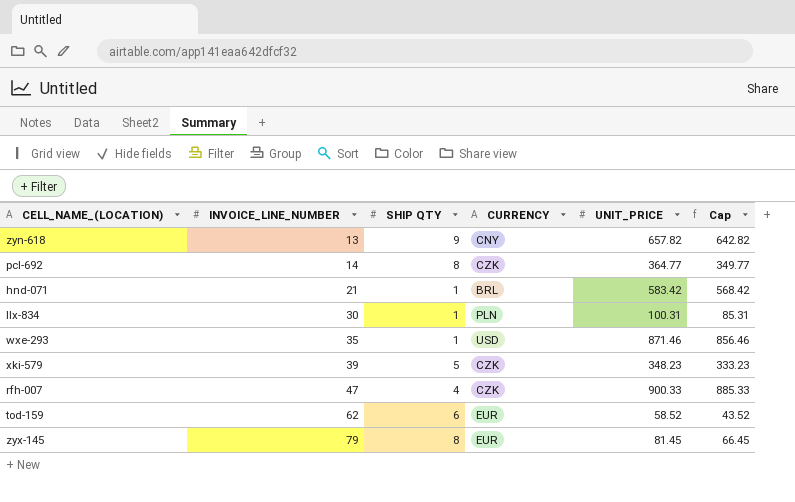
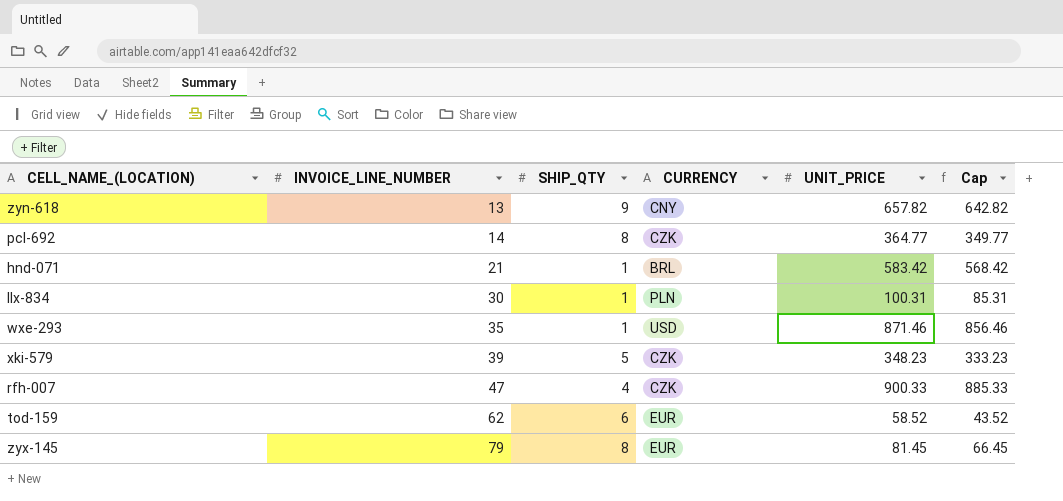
column name: SHIP QTY -> SHIP_QTY

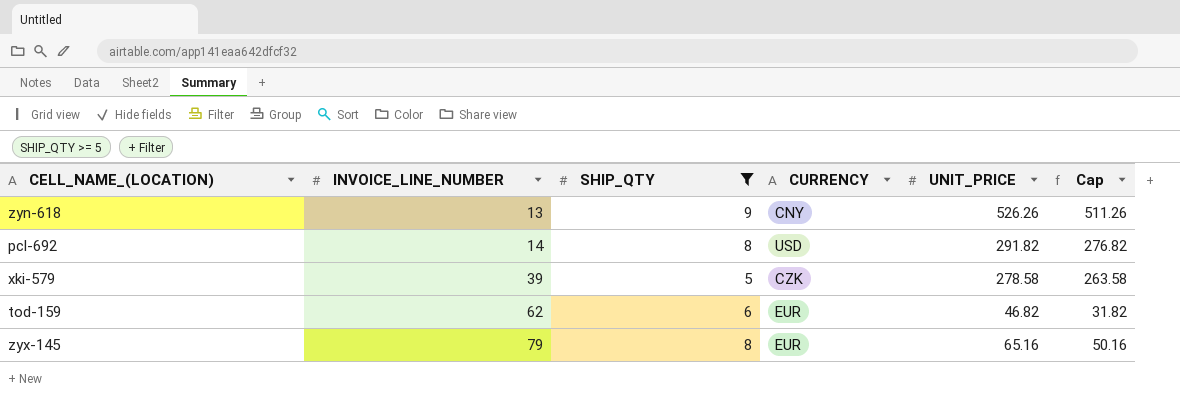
filter: none -> SHIP_QTY >= 5
zyn-618 | UNIT_PRICE: 657.82 -> 526.26
zyn-618 | Cap: 642.82 -> 511.26
pcl-692 | CURRENCY: CZK -> USD
pcl-692 | UNIT_PRICE: 364.77 -> 291.82
pcl-692 | Cap: 349.77 -> 276.82
xki-579 | UNIT_PRICE: 348.23 -> 278.58
xki-579 | Cap: 333.23 -> 263.58
tod-159 | UNIT_PRICE: 58.52 -> 46.82
tod-159 | Cap: 43.52 -> 31.82
zyx-145 | UNIT_PRICE: 81.45 -> 65.16
zyx-145 | Cap: 66.45 -> 50.16

